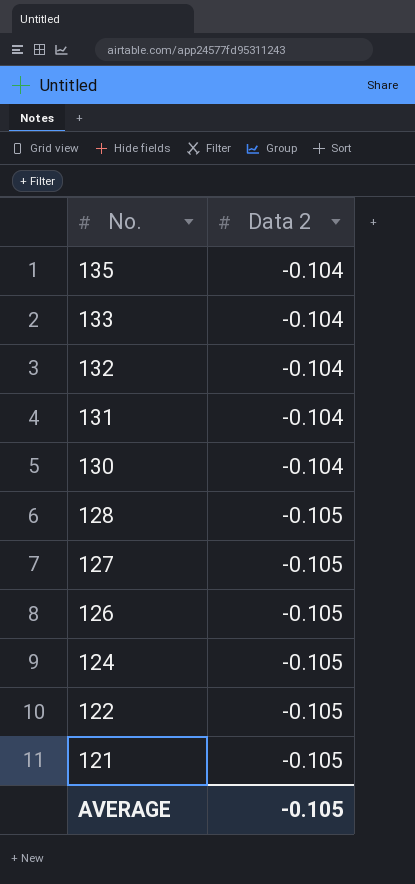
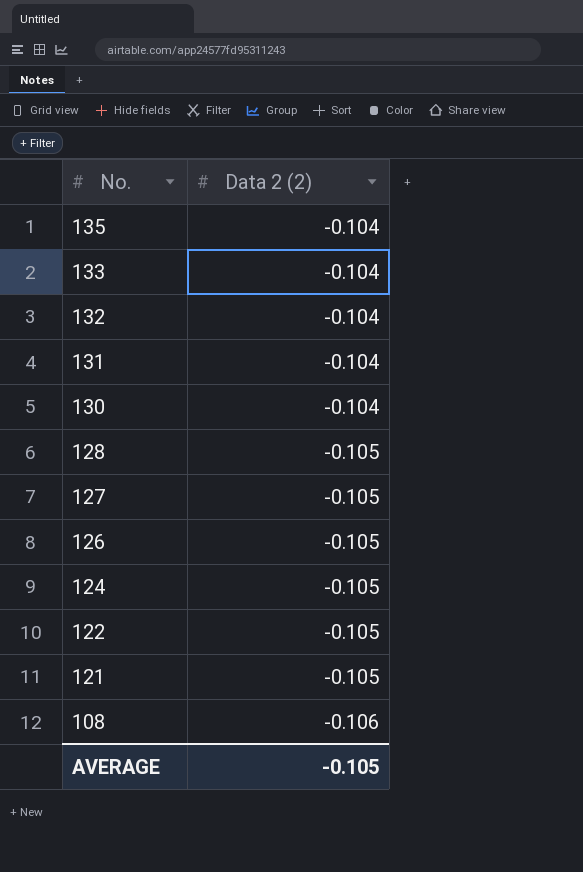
column name: Data 2 -> Data 2 (2)
row 108: none -> -0.106

